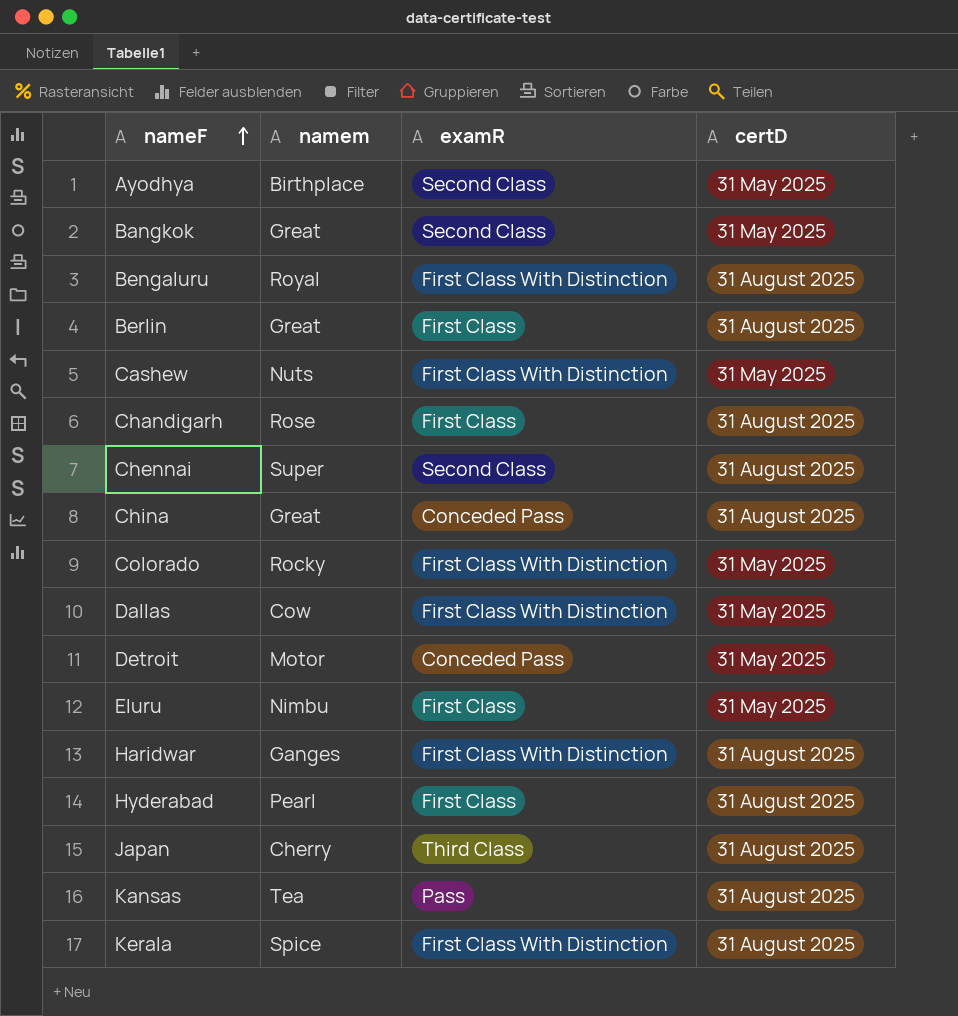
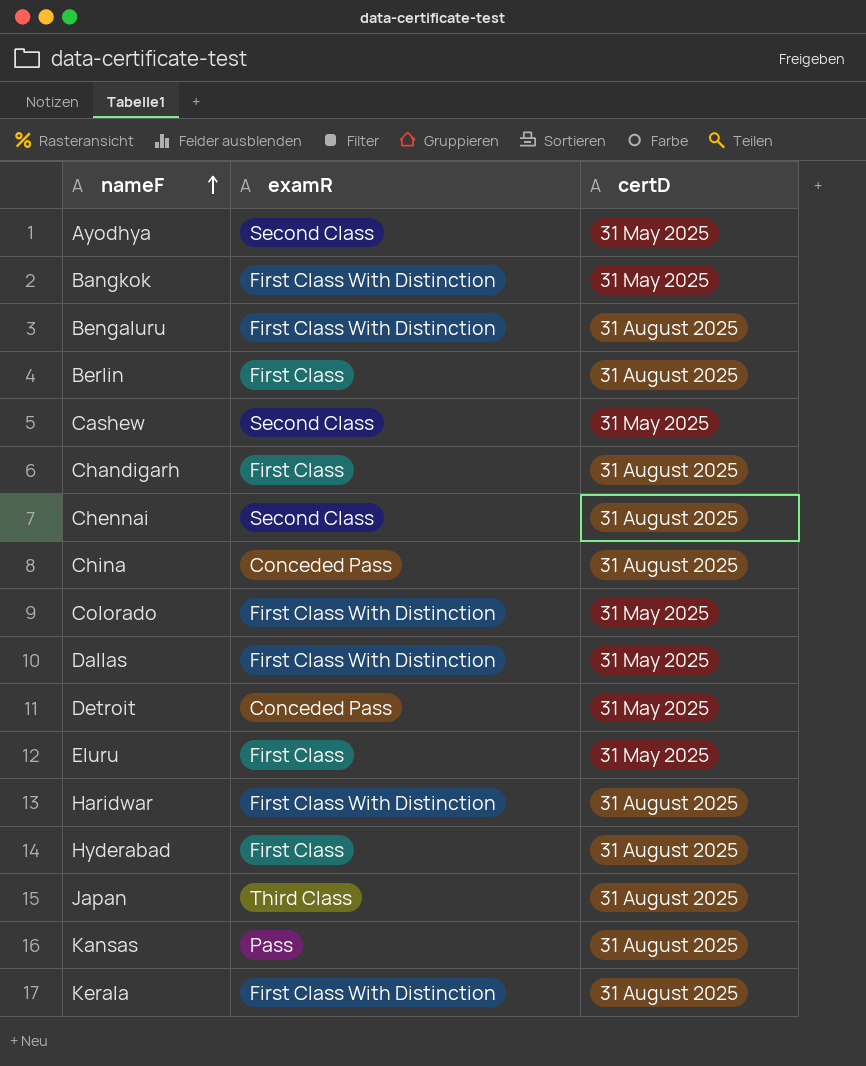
column namem | position: 2 -> none
Bangkok | examR: Second Class -> First Class With Distinction
Cashew | examR: First Class With Distinction -> Second Class

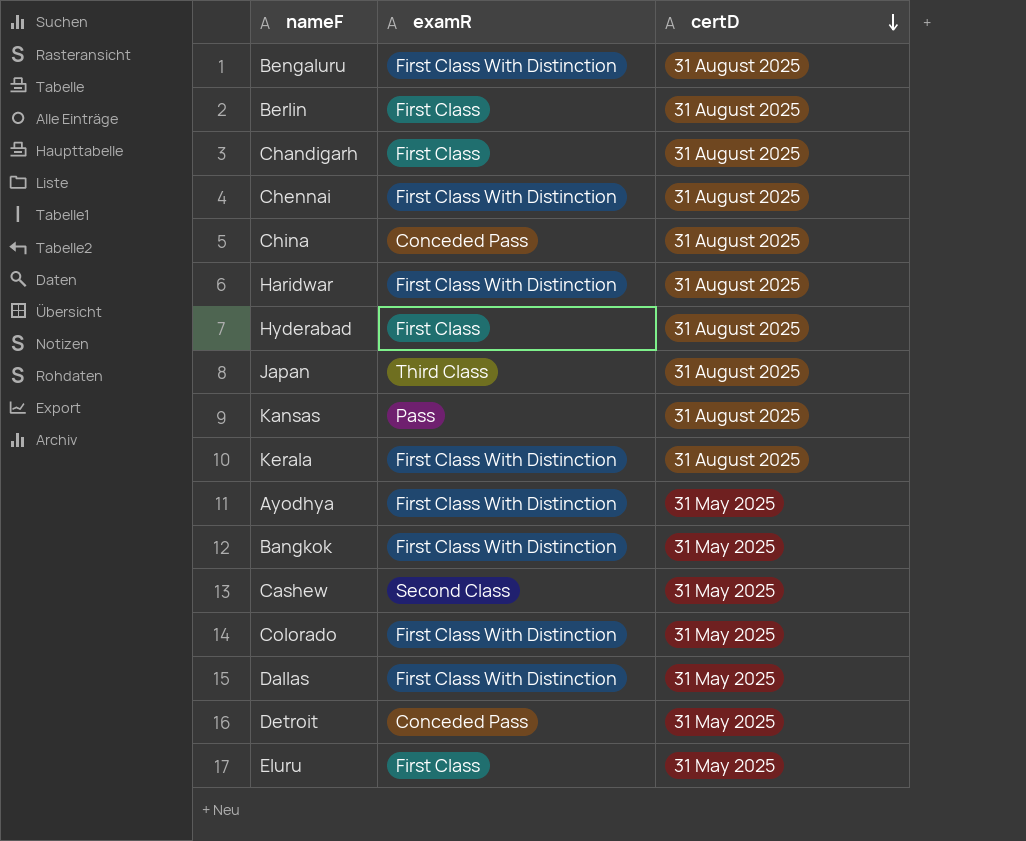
row order: nameF ascending -> certD descending
Chennai | examR: Second Class -> First Class With Distinction
Ayodhya | examR: Second Class -> First Class With Distinction

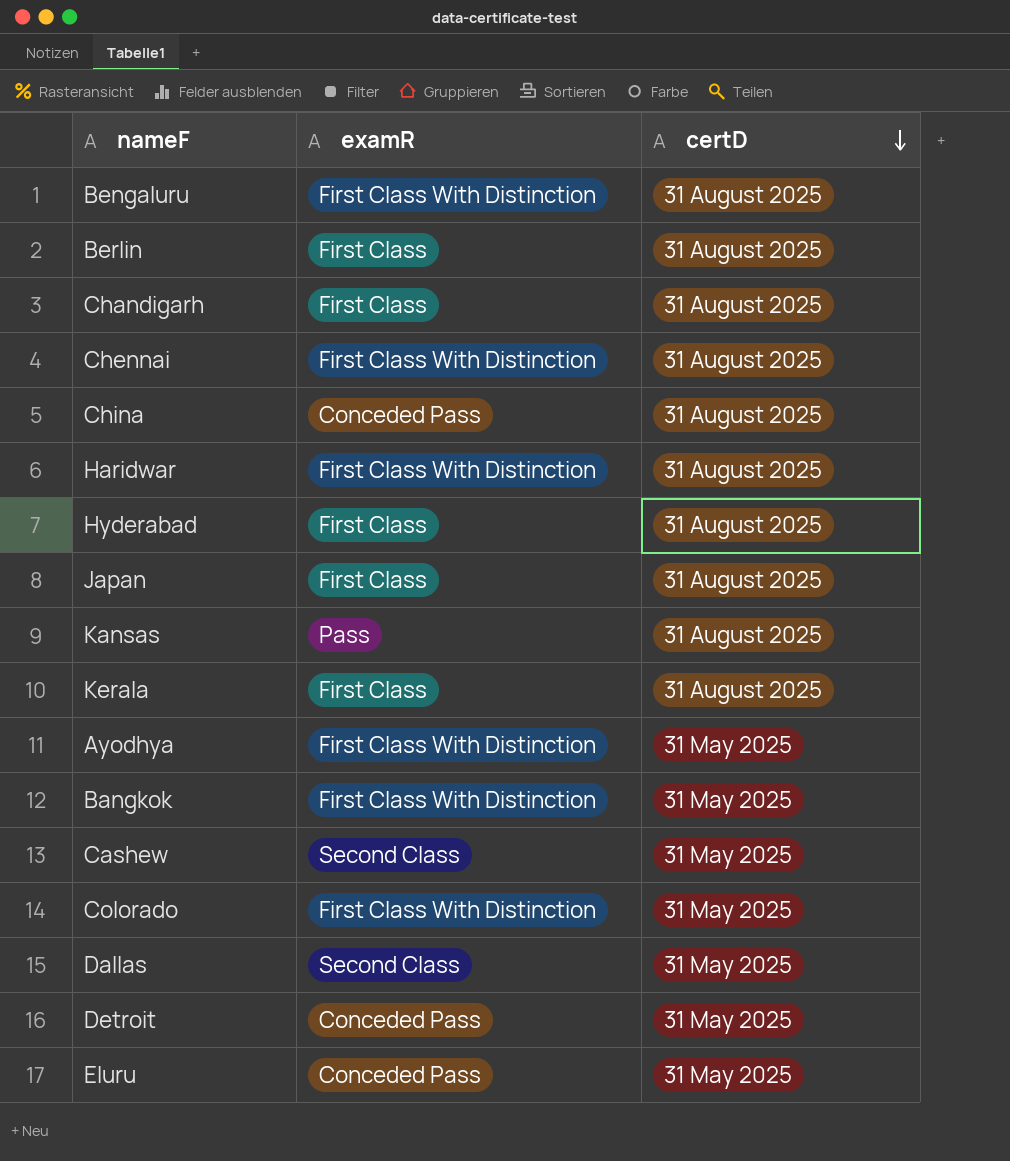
Japan | examR: Third Class -> First Class
Kerala | examR: First Class With Distinction -> First Class
Dallas | examR: First Class With Distinction -> Second Class
Eluru | examR: First Class -> Conceded Pass

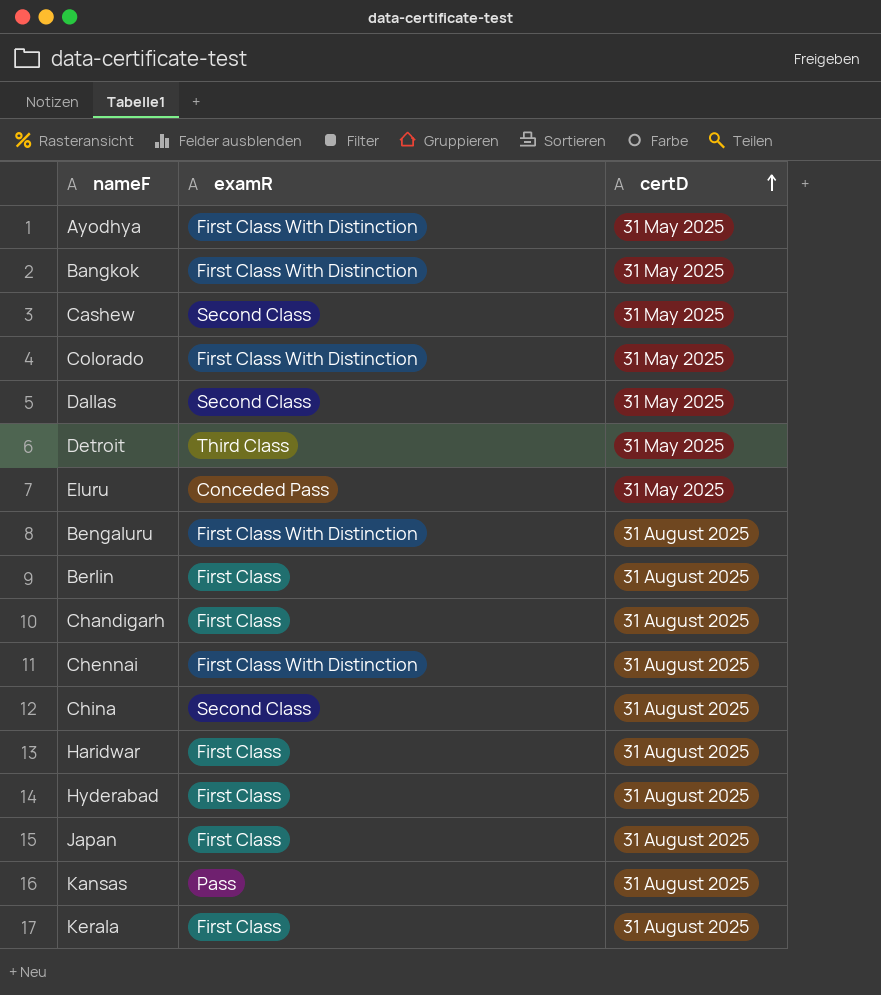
row order: certD descending -> certD ascending
Detroit | examR: Conceded Pass -> Third Class
China | examR: Conceded Pass -> Second Class
Haridwar | examR: First Class With Distinction -> First Class

